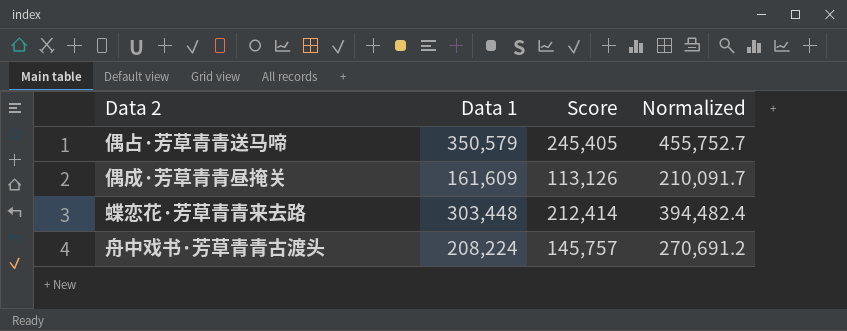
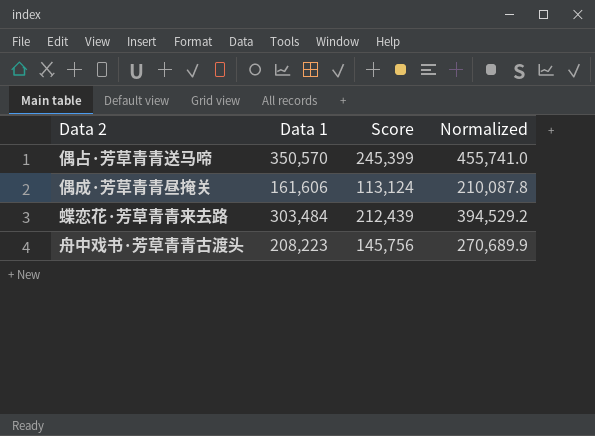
偶占·芳草青青送马啼 | Data 1: 350,579 -> 350,570
偶占·芳草青青送马啼 | Score: 245,405 -> 245,399
偶占·芳草青青送马啼 | Normalized: 455,752.7 -> 455,741.0
偶成·芳草青青昼掩关 | Data 1: 161,609 -> 161,606
偶成·芳草青青昼掩关 | Score: 113,126 -> 113,124
偶成·芳草青青昼掩关 | Normalized: 210,091.7 -> 210,087.8
蝶恋花·芳草青青来去路 | Data 1: 303,448 -> 303,484
蝶恋花·芳草青青来去路 | Score: 212,414 -> 212,439
蝶恋花·芳草青青来去路 | Normalized: 394,482.4 -> 394,529.2
舟中戏书·芳草青青古渡头 | Data 1: 208,224 -> 208,223
舟中戏书·芳草青青古渡头 | Score: 145,757 -> 145,756
舟中戏书·芳草青青古渡头 | Normalized: 270,691.2 -> 270,689.9

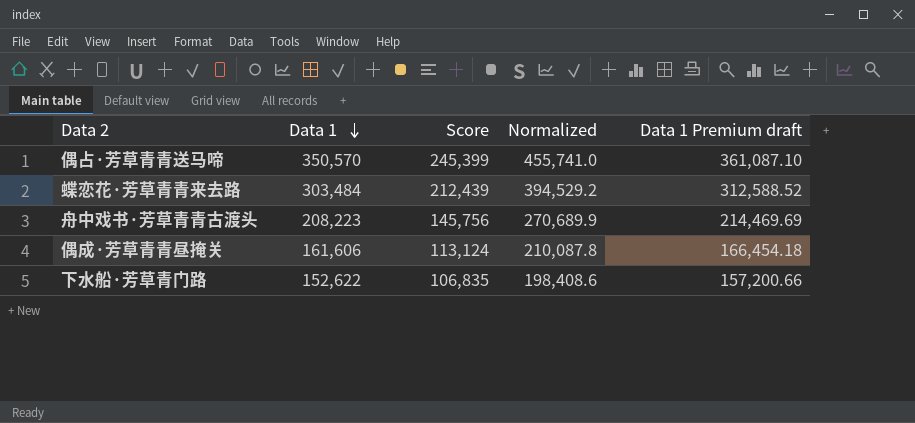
row order: none -> Data 1 descending
column Data 1 Premium draft | formula: none -> [Data 1] * 1.03
row 下水船·芳草青门路: none -> 152,622 | 106,835 | 198,408.6 | 157,200.66

